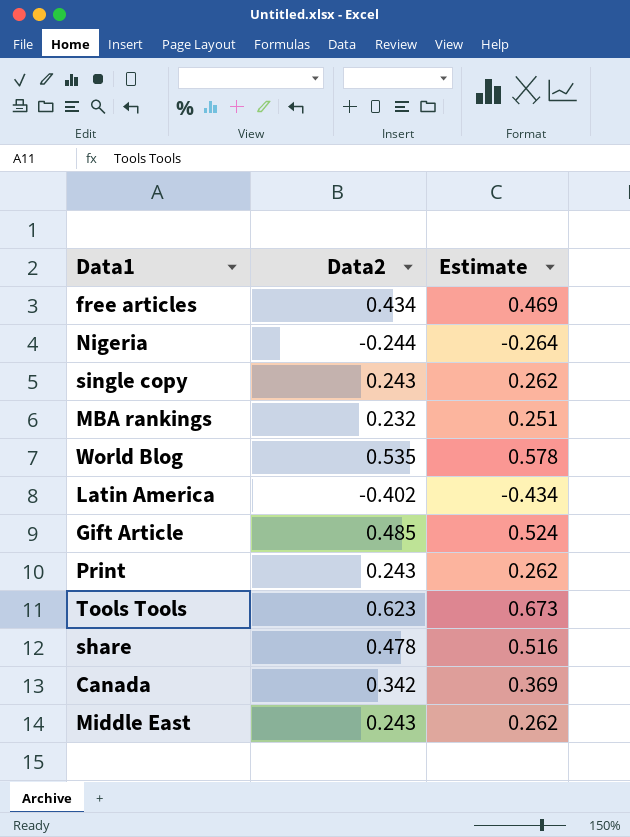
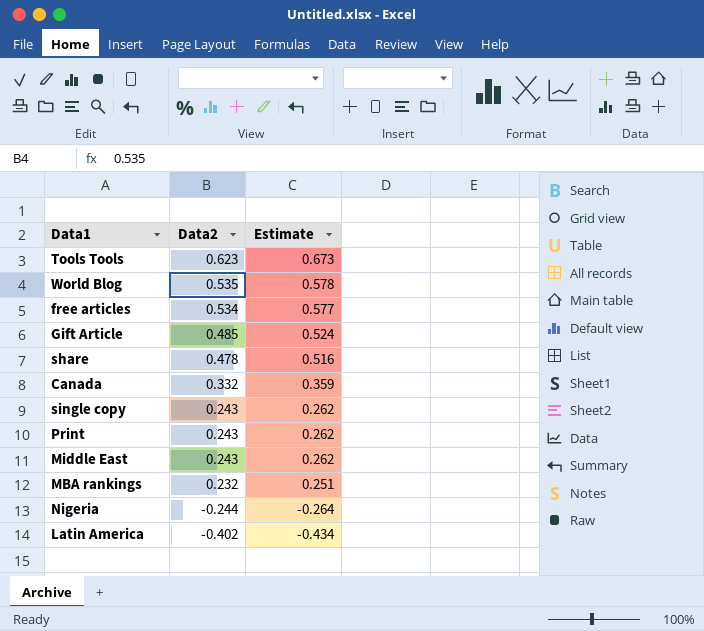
row order: none -> Data2 descending
free articles | Data2: 0.434 -> 0.534
free articles | Estimate: 0.469 -> 0.577
Canada | Data2: 0.342 -> 0.332
Canada | Estimate: 0.369 -> 0.359

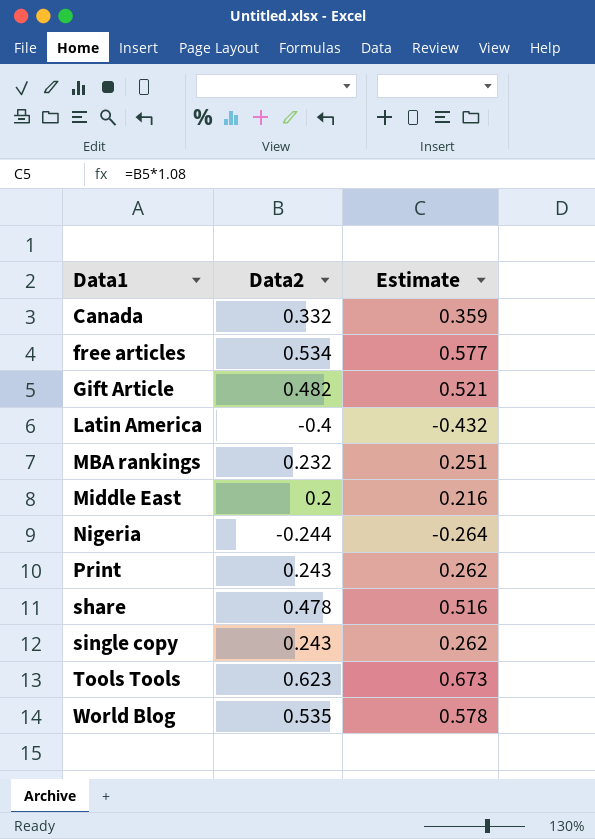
row order: Data2 descending -> Data1 ascending
Gift Article | Data2: 0.485 -> 0.482
Gift Article | Estimate: 0.524 -> 0.521
Latin America | Data2: -0.402 -> -0.4
Latin America | Estimate: -0.434 -> -0.432
Middle East | Data2: 0.243 -> 0.2
Middle East | Estimate: 0.262 -> 0.216

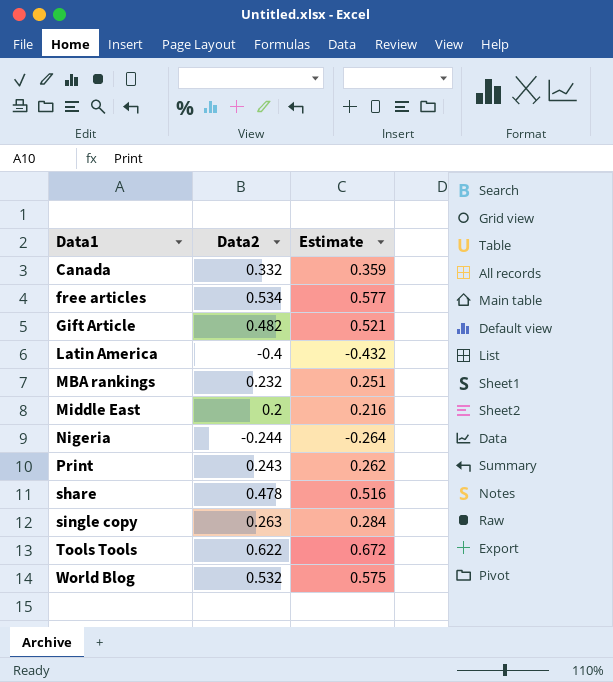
single copy | Data2: 0.243 -> 0.263
single copy | Estimate: 0.262 -> 0.284
Tools Tools | Data2: 0.623 -> 0.622
Tools Tools | Estimate: 0.673 -> 0.672
World Blog | Data2: 0.535 -> 0.532
World Blog | Estimate: 0.578 -> 0.575

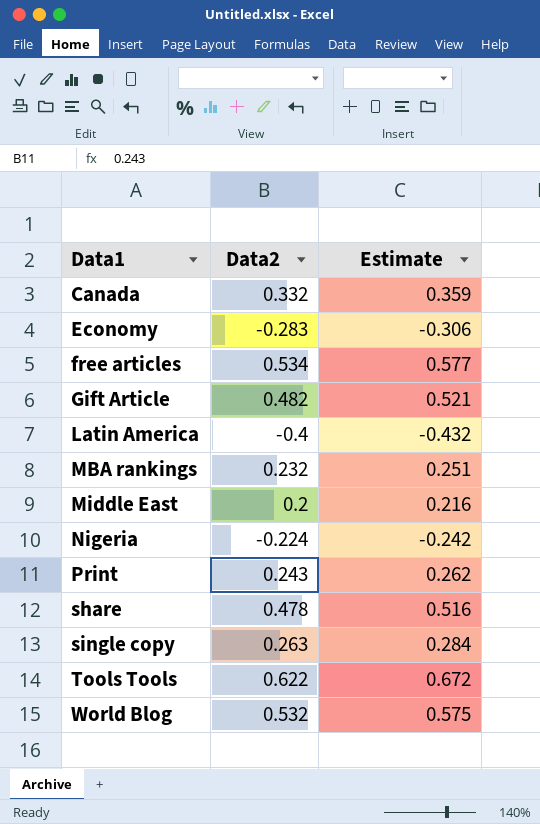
row Economy: none -> -0.283 | -0.306
Nigeria | Data2: -0.244 -> -0.224
Nigeria | Estimate: -0.264 -> -0.242

